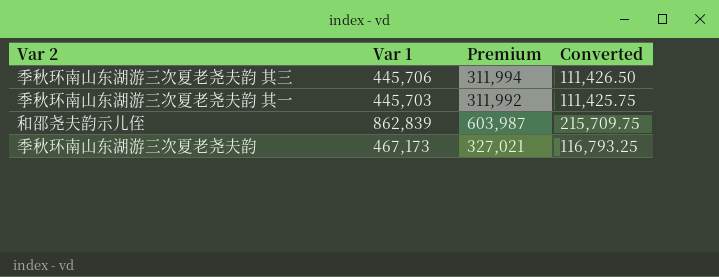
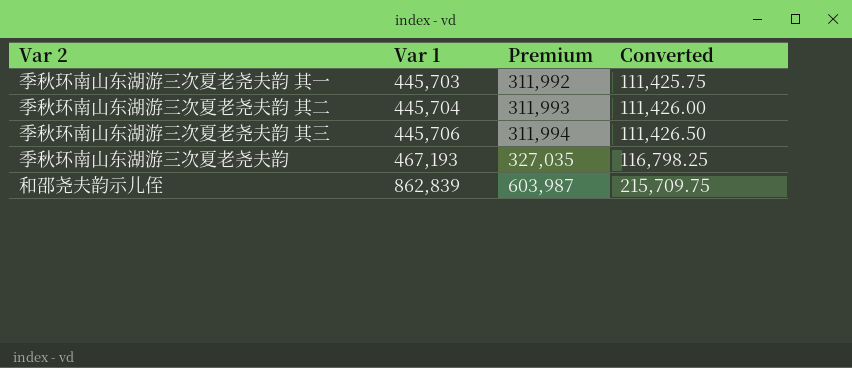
row order: none -> Var 1 ascending
row 季秋环南山东湖游三次夏老尧夫韵 其二: none -> 445,704 | 311,993 | 111,426.00
季秋环南山东湖游三次夏老尧夫韵 | Var 1: 467,173 -> 467,193
季秋环南山东湖游三次夏老尧夫韵 | Premium: 327,021 -> 327,035
季秋环南山东湖游三次夏老尧夫韵 | Converted: 116,793.25 -> 116,798.25

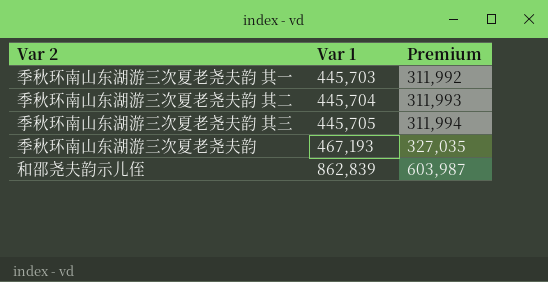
column Converted | formula: [Var 1] * 0.25 -> none
季秋环南山东湖游三次夏老尧夫韵 其三 | Var 1: 445,706 -> 445,705

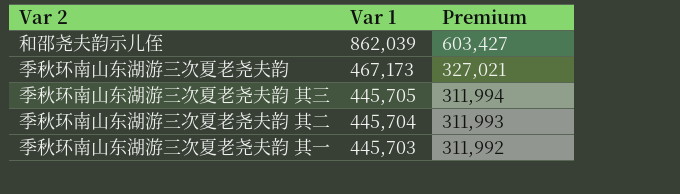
row order: Var 1 ascending -> Var 1 descending
和邵尧夫韵示儿侄 | Var 1: 862,839 -> 862,039
和邵尧夫韵示儿侄 | Premium: 603,987 -> 603,427
季秋环南山东湖游三次夏老尧夫韵 | Var 1: 467,193 -> 467,173
季秋环南山东湖游三次夏老尧夫韵 | Premium: 327,035 -> 327,021

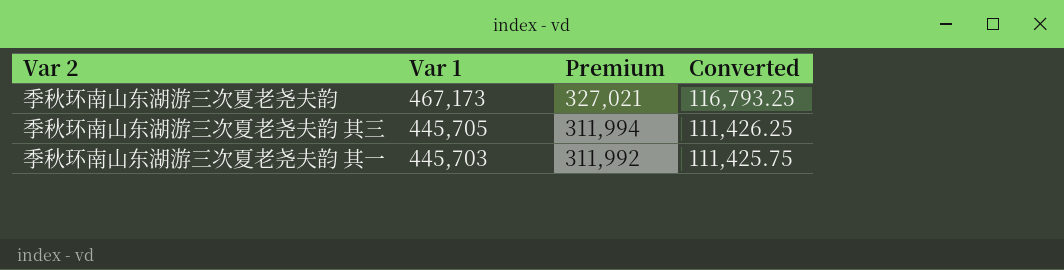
column Converted | formula: none -> [Var 1] * 0.25
row 和邵尧夫韵示儿侄: 862,039 | 603,427 -> none
row 季秋环南山东湖游三次夏老尧夫韵 其二: 445,704 | 311,993 -> none

